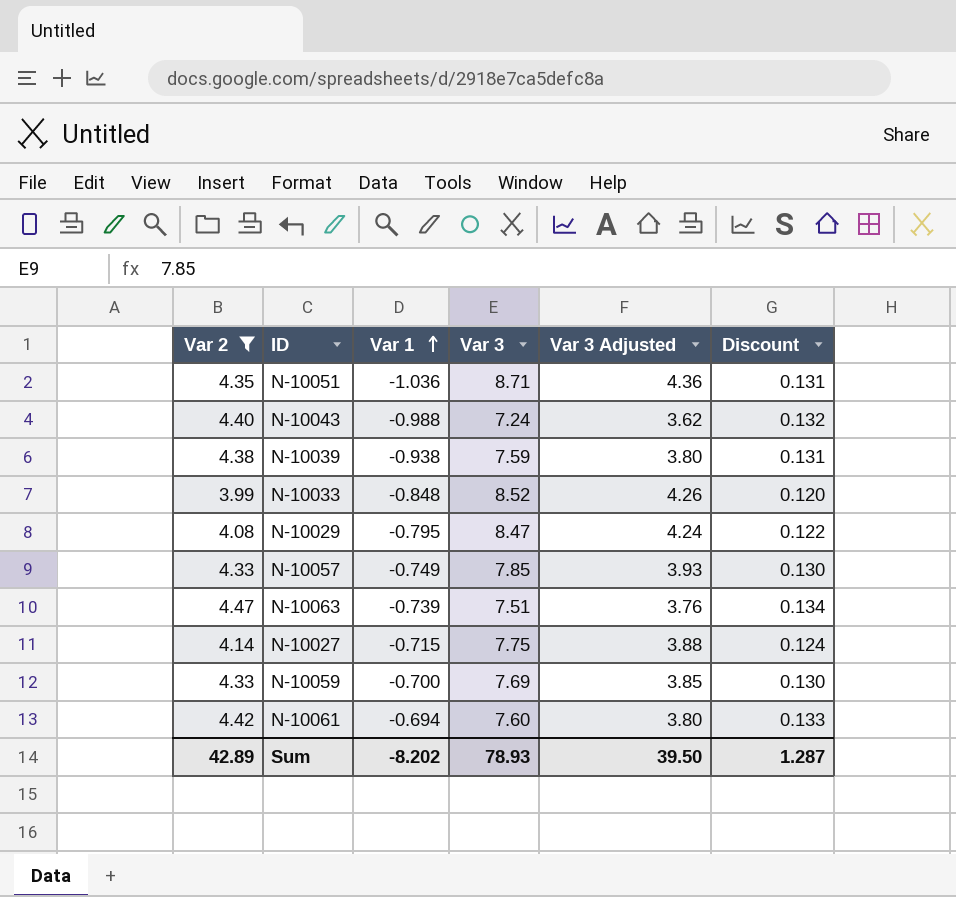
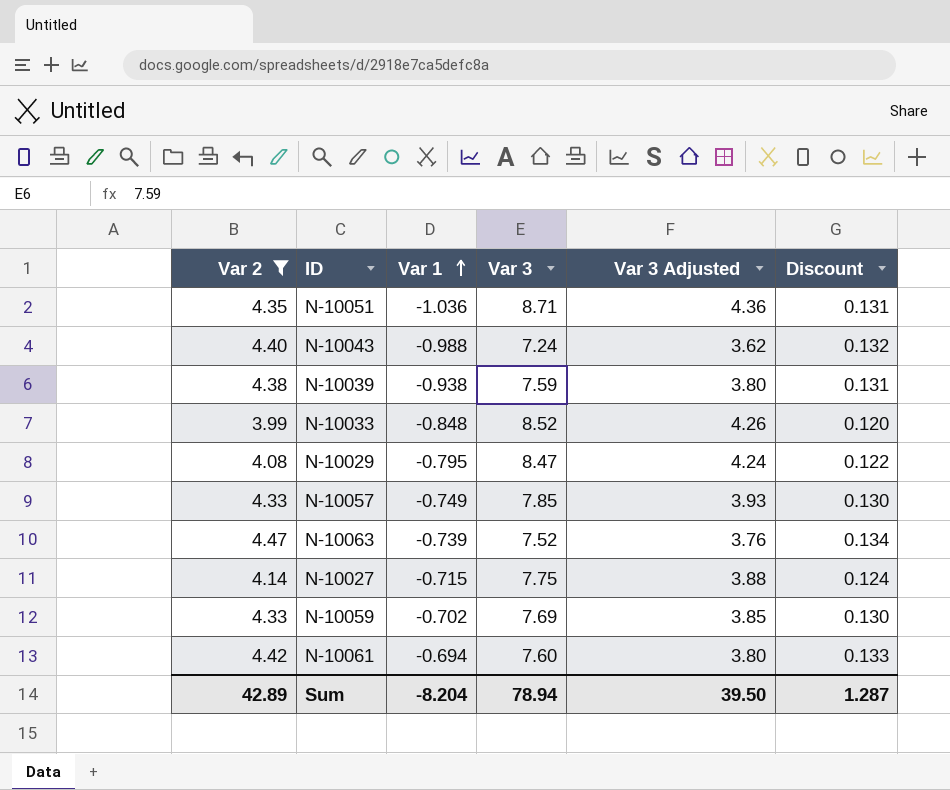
N-10063 | Var 3: 7.51 -> 7.52
N-10059 | Var 1: -0.700 -> -0.702
Sum | Var 1: -8.202 -> -8.204
Sum | Var 3: 78.93 -> 78.94

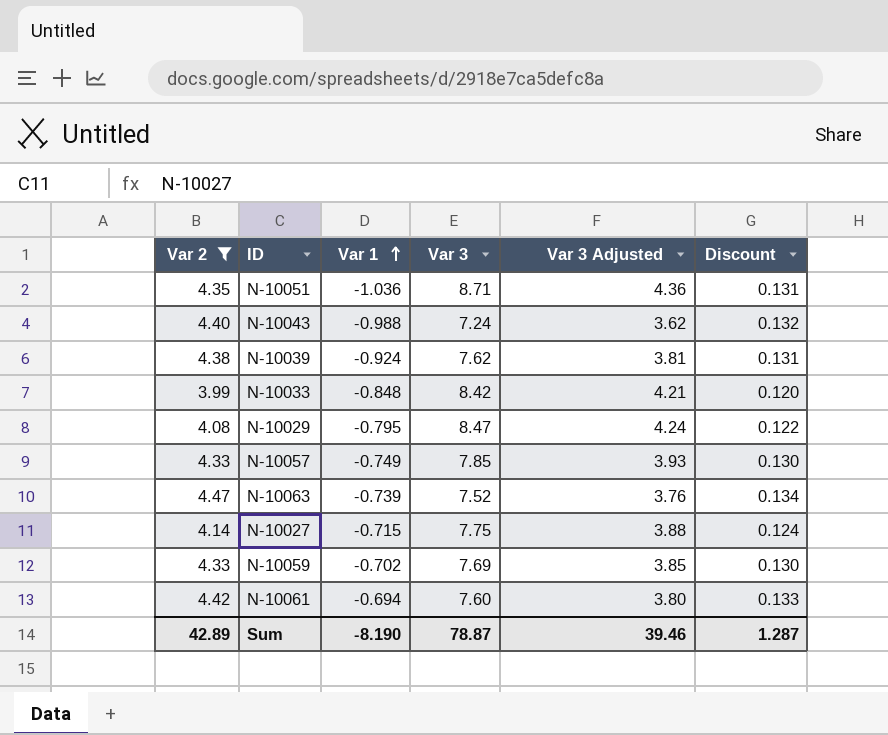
N-10039 | Var 1: -0.938 -> -0.924
N-10039 | Var 3: 7.59 -> 7.62
N-10039 | Var 3 Adjusted: 3.80 -> 3.81
N-10033 | Var 3: 8.52 -> 8.42
N-10033 | Var 3 Adjusted: 4.26 -> 4.21
Sum | Var 1: -8.204 -> -8.190
Sum | Var 3: 78.94 -> 78.87
Sum | Var 3 Adjusted: 39.50 -> 39.46

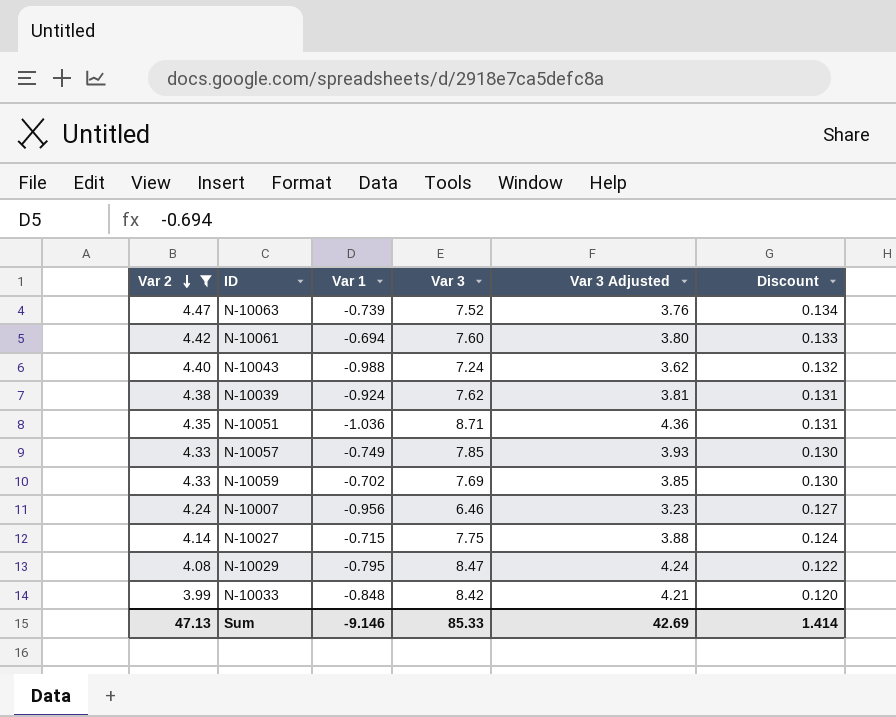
row order: Var 1 ascending -> Var 2 descending
row N-10007: none -> 4.24 | -0.956 | 6.46 | 3.23 | 0.127
Sum | Var 2: 42.89 -> 47.13
Sum | Var 1: -8.190 -> -9.146
Sum | Var 3: 78.87 -> 85.33
Sum | Var 3 Adjusted: 39.46 -> 42.69
Sum | Discount: 1.287 -> 1.414

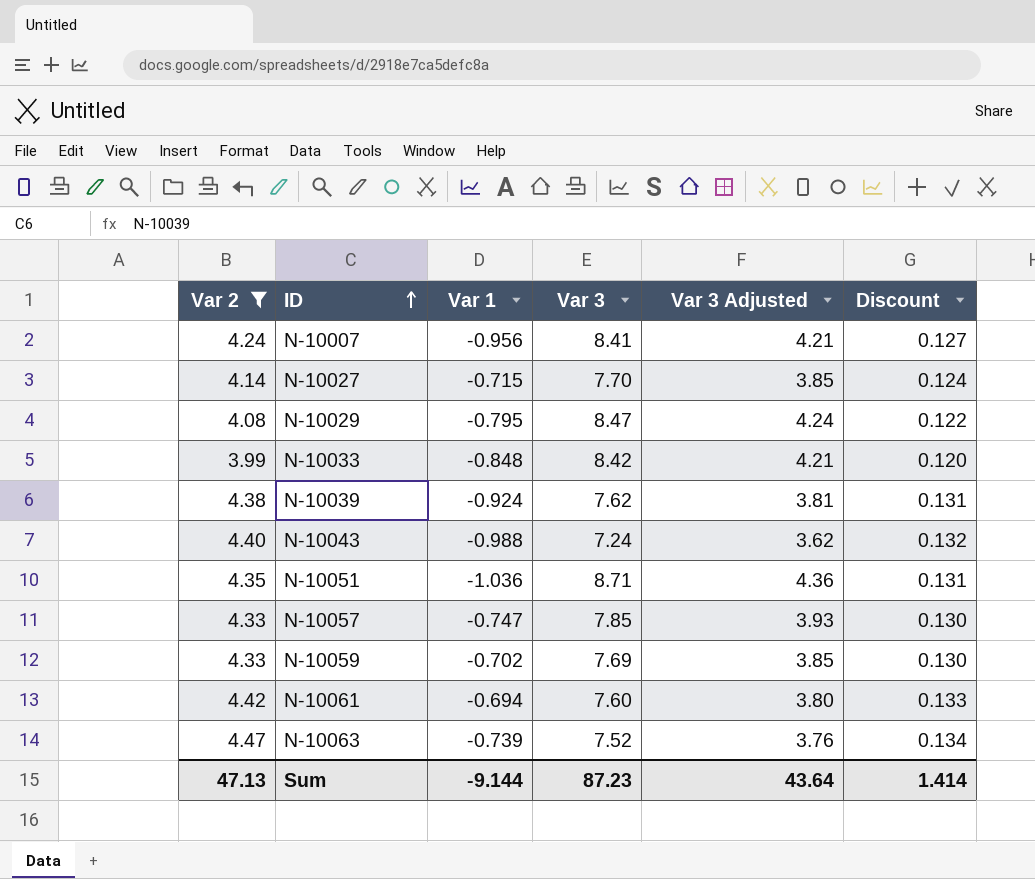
row order: Var 2 descending -> ID ascending
N-10007 | Var 3: 6.46 -> 8.41
N-10007 | Var 3 Adjusted: 3.23 -> 4.21
N-10027 | Var 3: 7.75 -> 7.70
N-10027 | Var 3 Adjusted: 3.88 -> 3.85
N-10057 | Var 1: -0.749 -> -0.747
Sum | Var 1: -9.146 -> -9.144
Sum | Var 3: 85.33 -> 87.23
Sum | Var 3 Adjusted: 42.69 -> 43.64

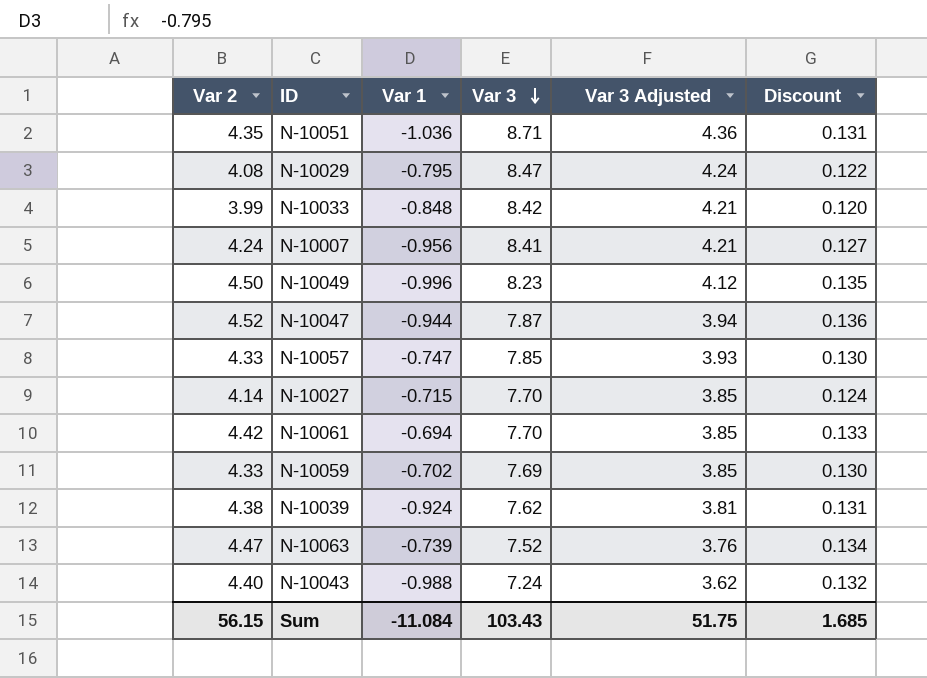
filter: Var 2 <= 4.47 -> none
row order: ID ascending -> Var 3 descending
N-10061 | Var 3: 7.60 -> 7.70
N-10061 | Var 3 Adjusted: 3.80 -> 3.85
Sum | Var 2: 47.13 -> 56.15
Sum | Var 1: -9.144 -> -11.084
Sum | Var 3: 87.23 -> 103.43
Sum | Var 3 Adjusted: 43.64 -> 51.75
Sum | Discount: 1.414 -> 1.685

